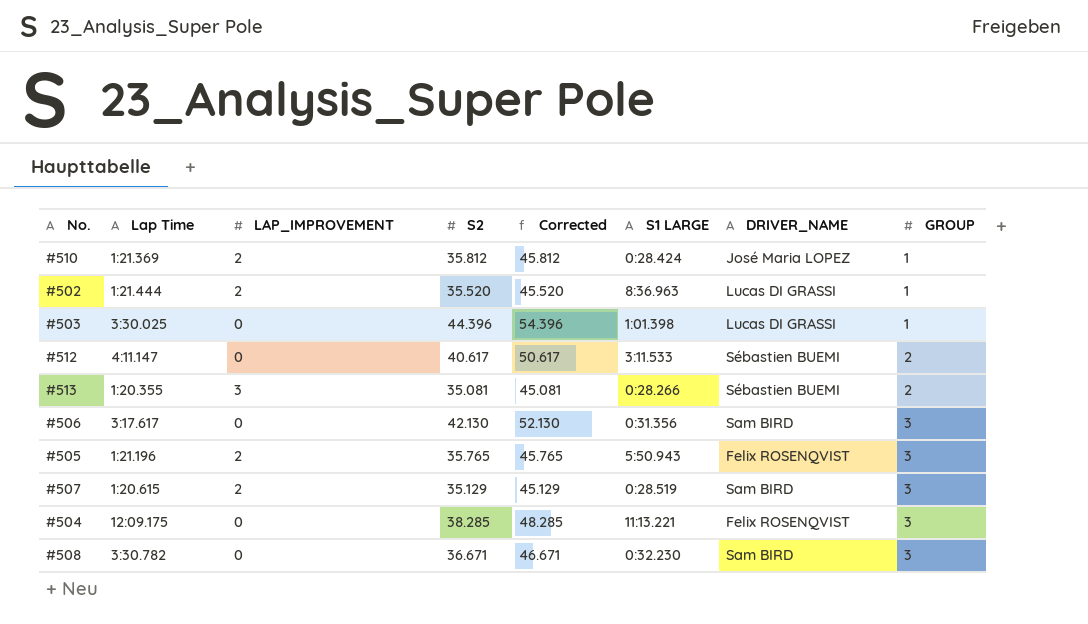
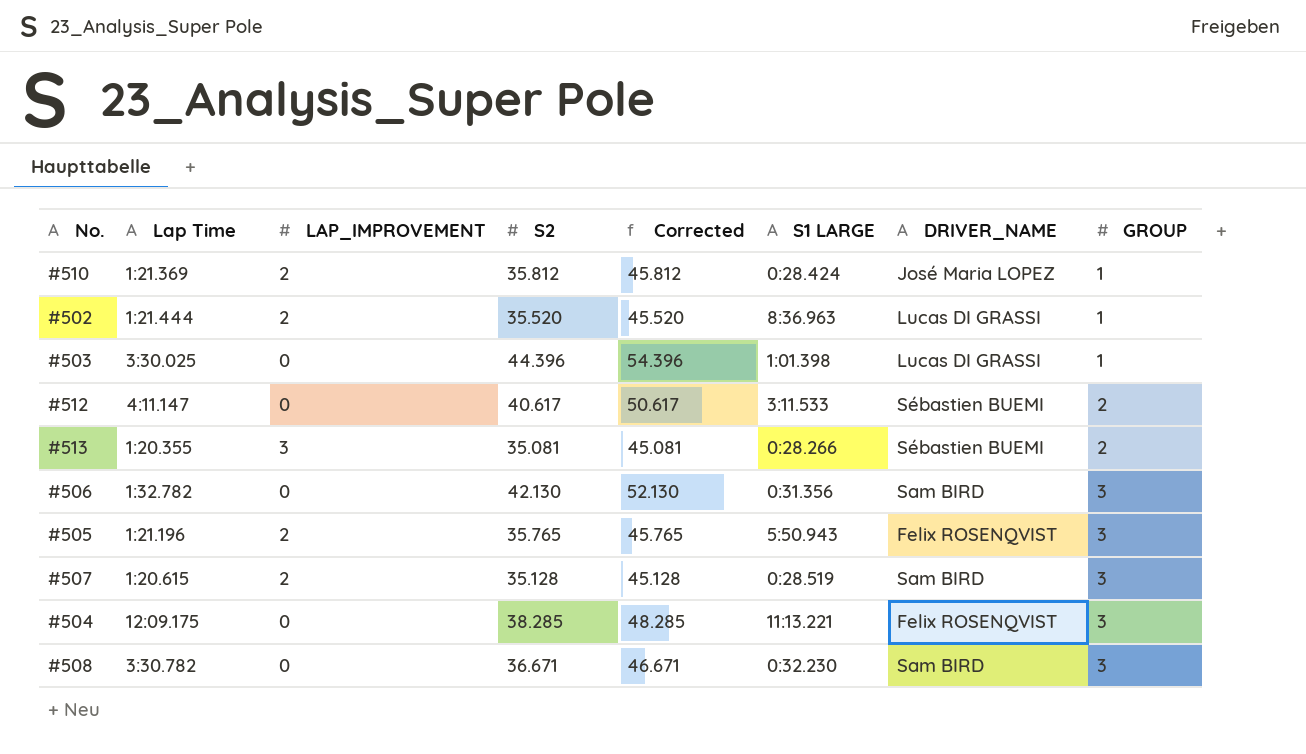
#506 | Lap Time: 3:17.617 -> 1:32.782
#507 | S2: 35.129 -> 35.128
#507 | Corrected: 45.129 -> 45.128

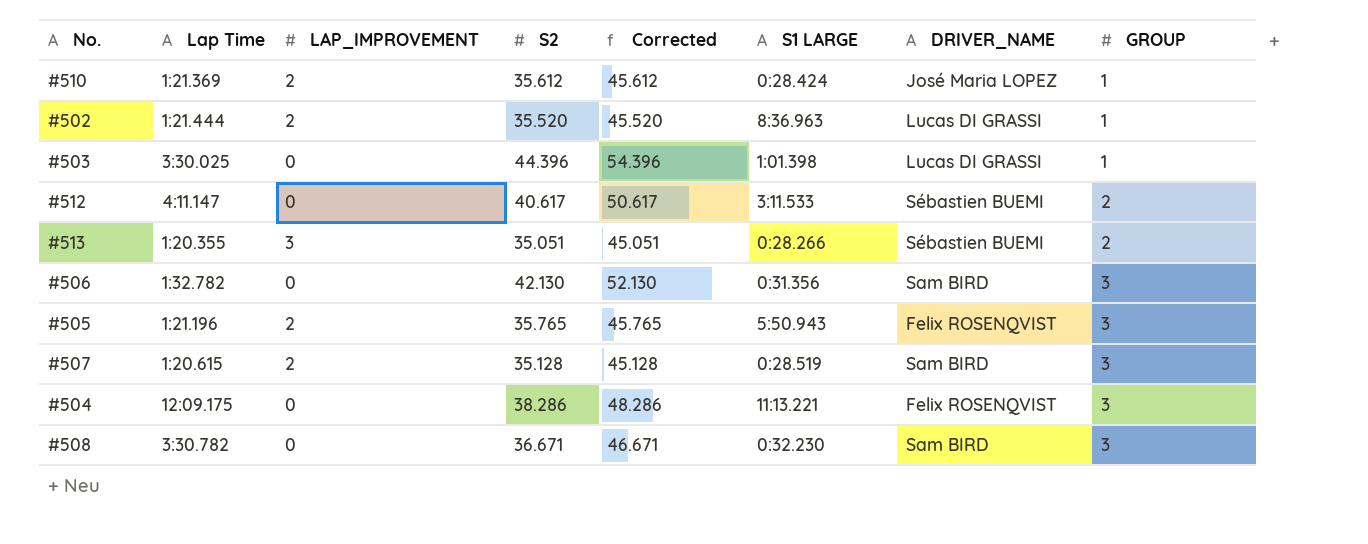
#510 | S2: 35.812 -> 35.612
#510 | Corrected: 45.812 -> 45.612
#513 | S2: 35.081 -> 35.051
#513 | Corrected: 45.081 -> 45.051
#504 | S2: 38.285 -> 38.286
#504 | Corrected: 48.285 -> 48.286

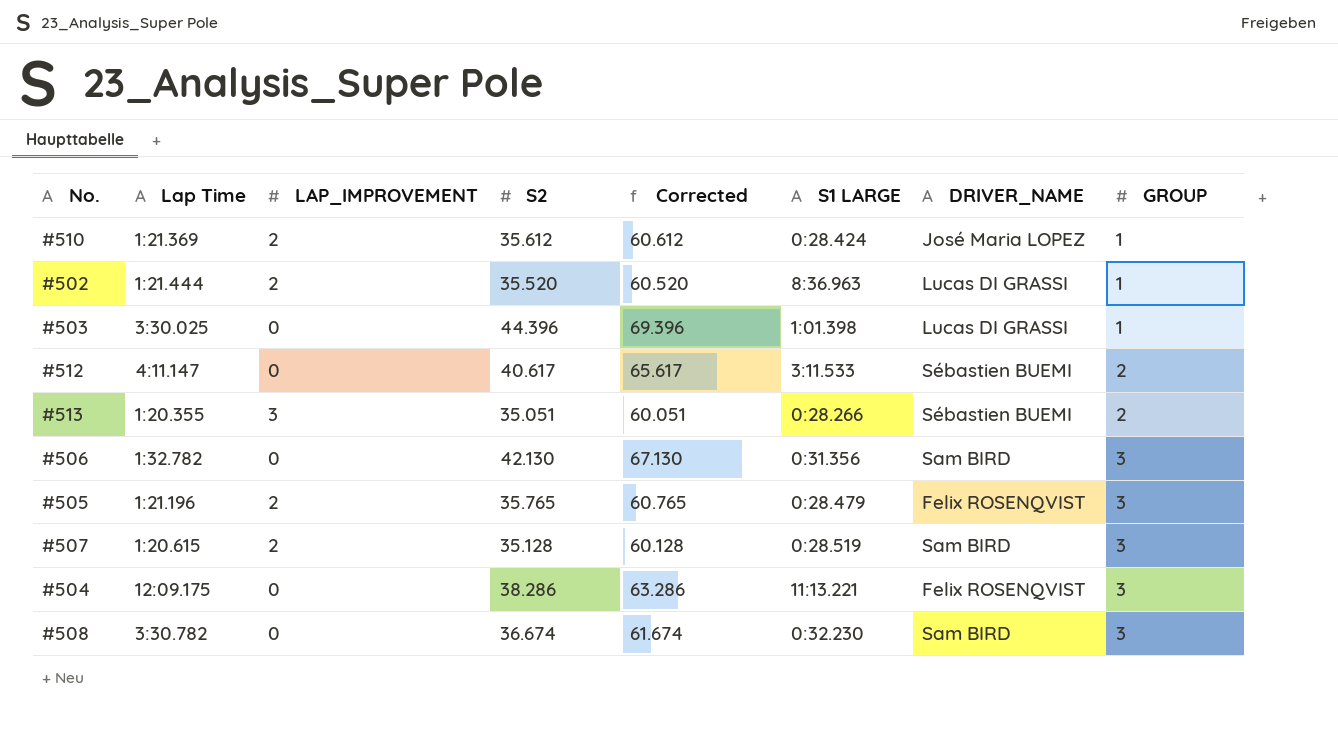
column Corrected | formula: [S2] + 10 -> [S2] + 25
#505 | S1 LARGE: 5:50.943 -> 0:28.479
#508 | S2: 36.671 -> 36.674

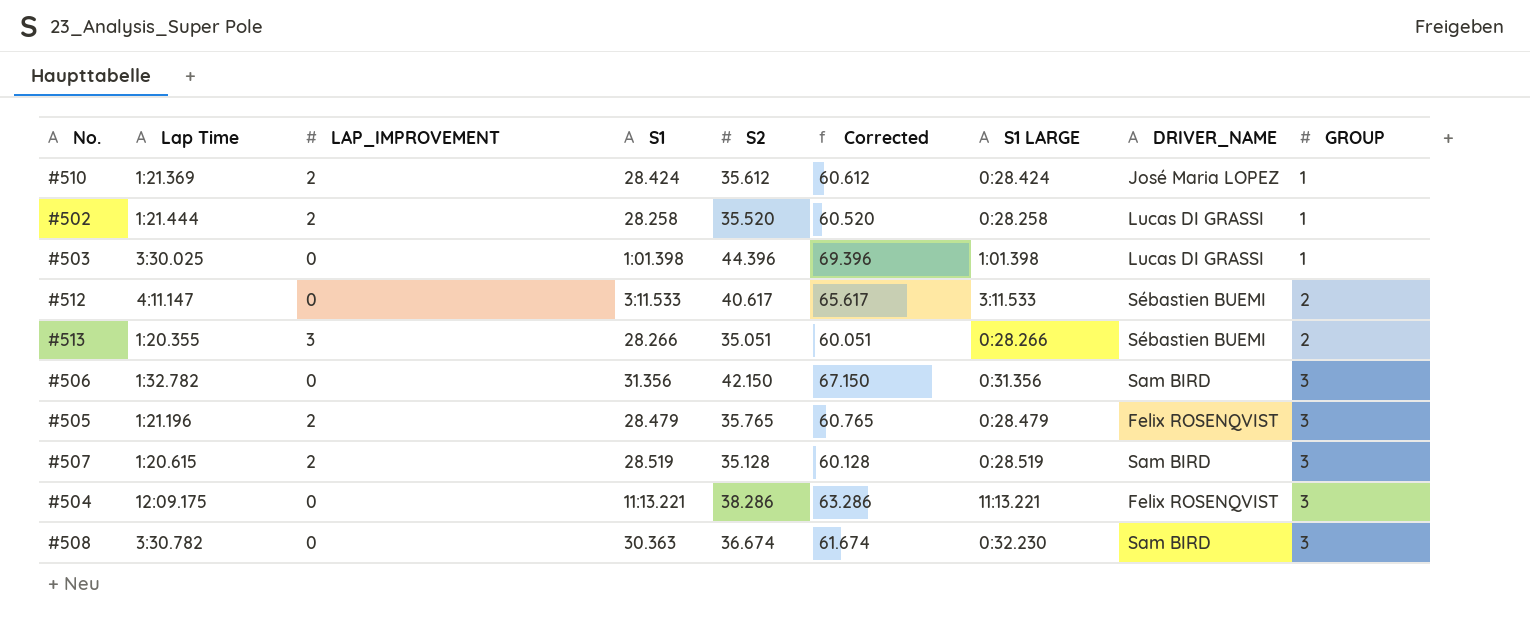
column S1 | position: none -> 4
#502 | S1 LARGE: 8:36.963 -> 0:28.258
#506 | S2: 42.130 -> 42.150
#506 | Corrected: 67.130 -> 67.150

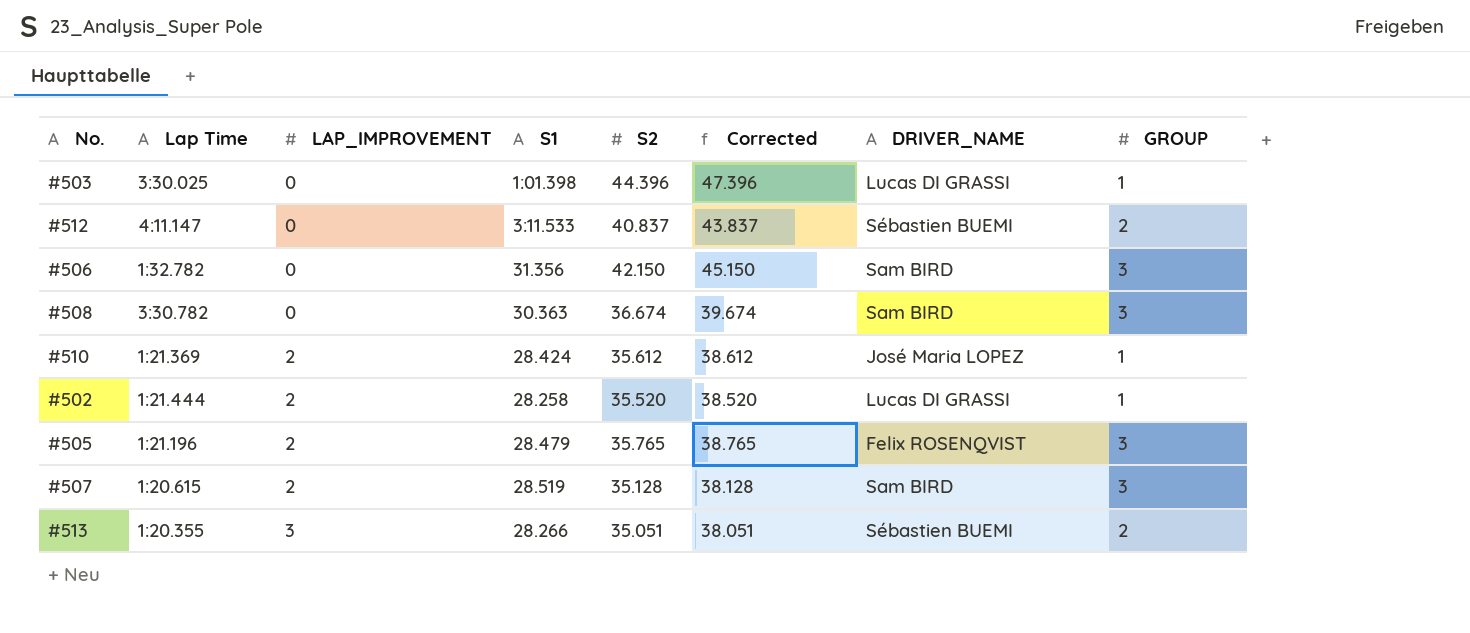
row order: GROUP ascending -> LAP_IMPROVEMENT ascending
column S1 LARGE | position: 7 -> none
column Corrected | formula: [S2] + 25 -> [S2] + 3
row #504: 12:09.175 | 0 | 11:13.221 | 38.286 | 63.286 | 11:13.221 | Felix ROSENQVIST | 3 -> none
#512 | S2: 40.617 -> 40.837

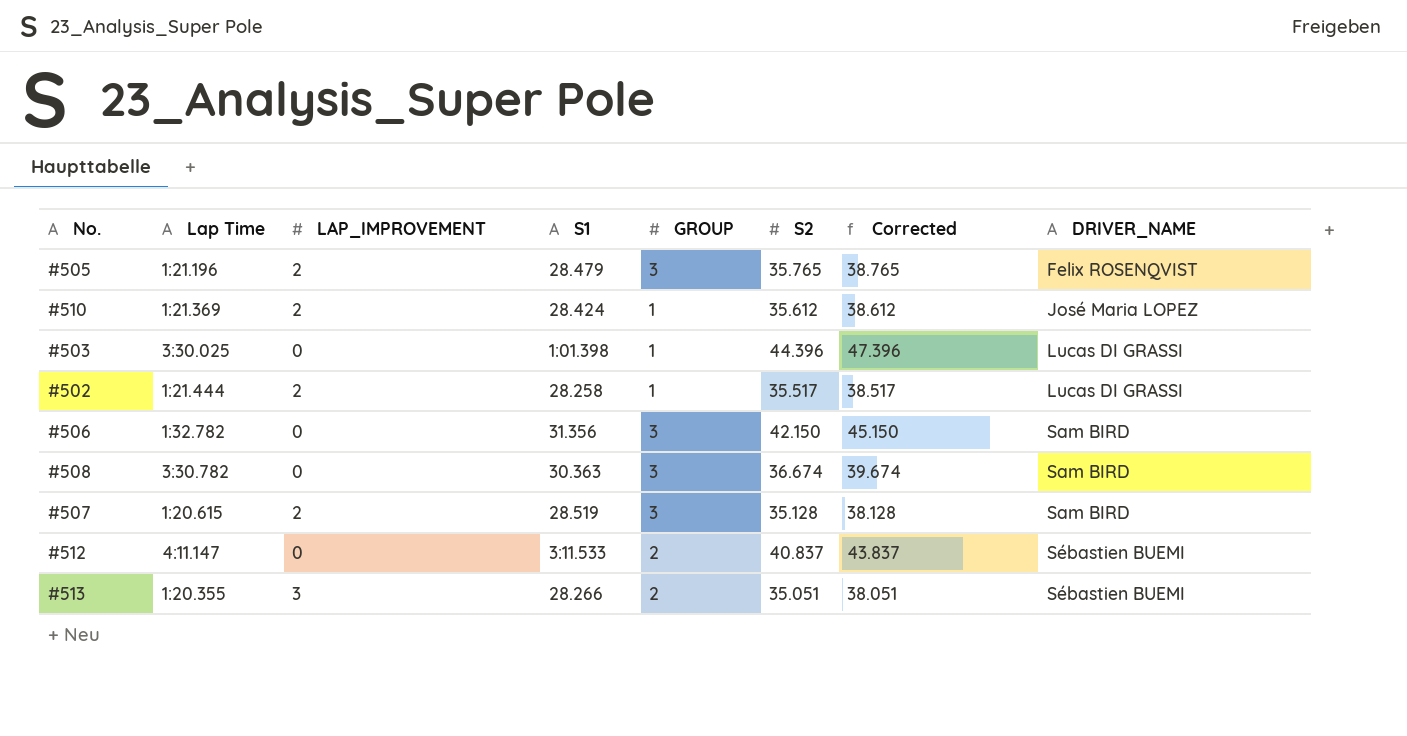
row order: LAP_IMPROVEMENT ascending -> DRIVER_NAME ascending
column GROUP | position: 8 -> 5
#502 | S2: 35.520 -> 35.517
#502 | Corrected: 38.520 -> 38.517

